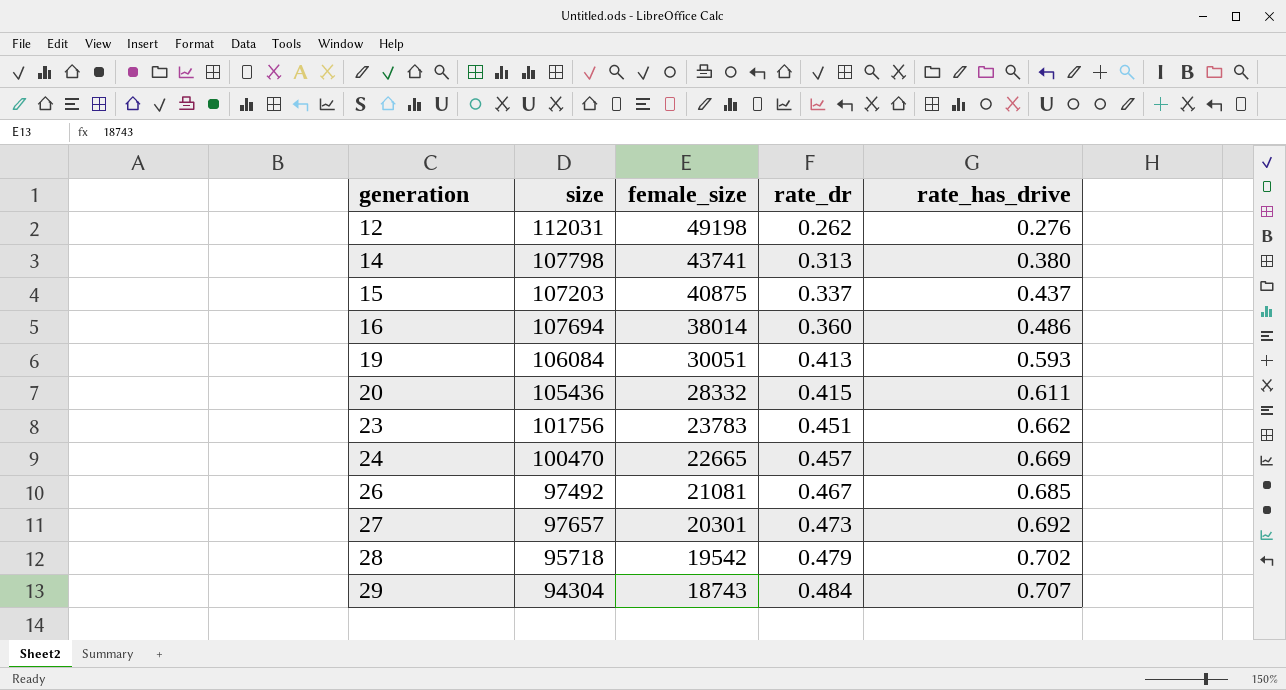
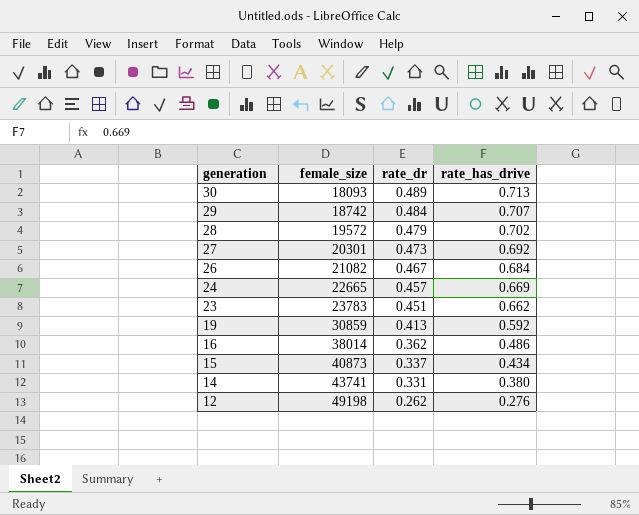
row order: generation ascending -> generation descending
column size | position: 2 -> none
row 20: 105436 | 28332 | 0.415 | 0.611 -> none
row 30: none -> 18093 | 0.489 | 0.713
29 | female_size: 18743 -> 18742
28 | female_size: 19542 -> 19572
26 | female_size: 21081 -> 21082
26 | rate_has_drive: 0.685 -> 0.684
19 | female_size: 30051 -> 30859
19 | rate_has_drive: 0.593 -> 0.592
16 | rate_dr: 0.360 -> 0.362
15 | female_size: 40875 -> 40873
15 | rate_has_drive: 0.437 -> 0.434
14 | rate_dr: 0.313 -> 0.331

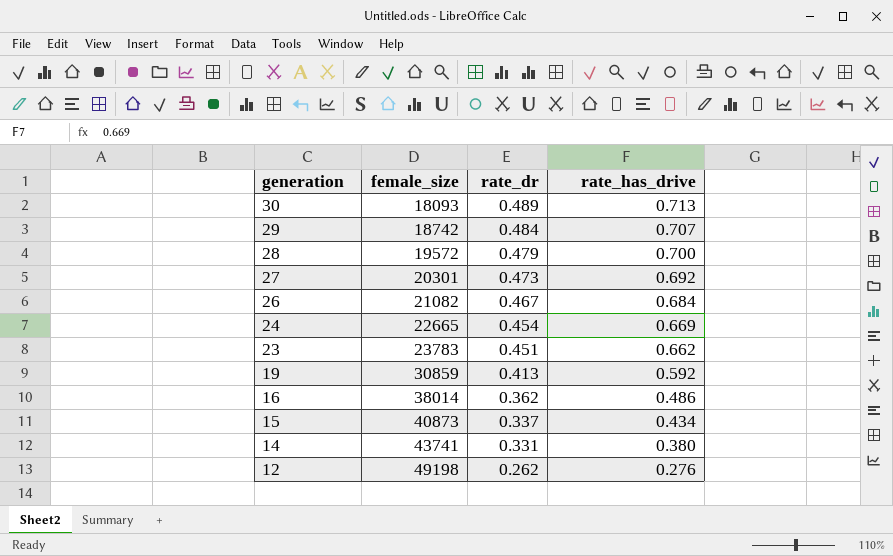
28 | rate_has_drive: 0.702 -> 0.700
24 | rate_dr: 0.457 -> 0.454

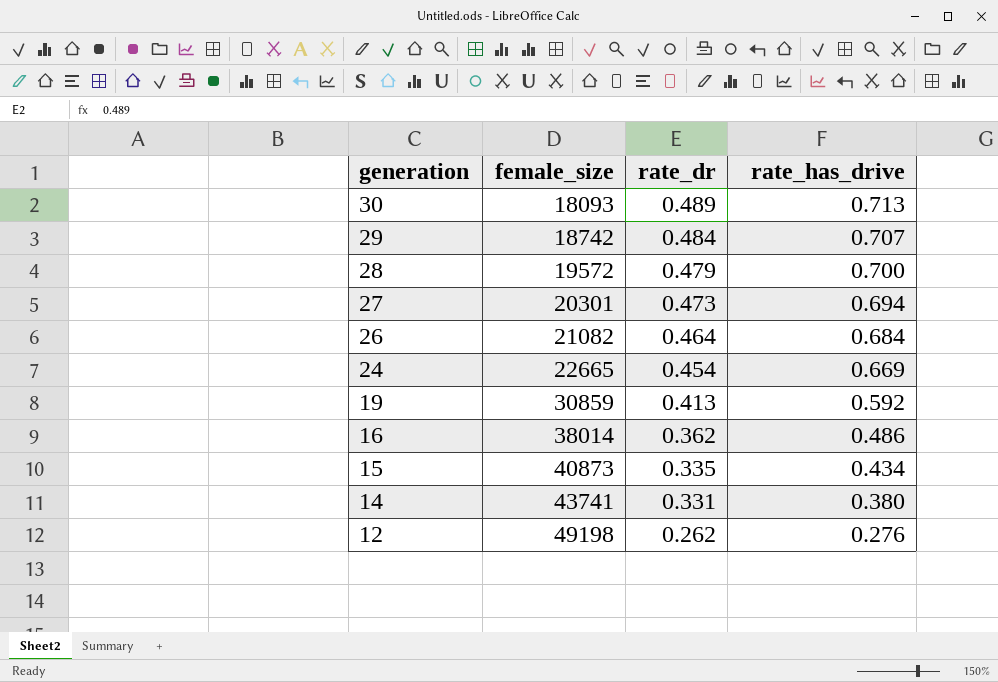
row 23: 23783 | 0.451 | 0.662 -> none
27 | rate_has_drive: 0.692 -> 0.694
26 | rate_dr: 0.467 -> 0.464
15 | rate_dr: 0.337 -> 0.335

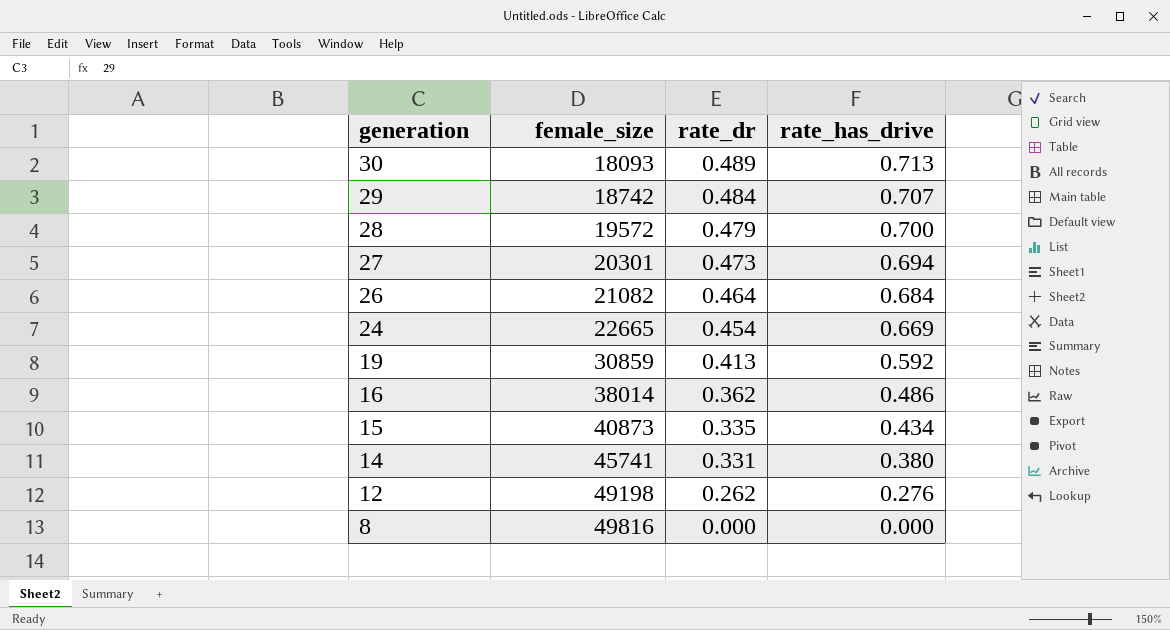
14 | female_size: 43741 -> 45741
row 8: none -> 49816 | 0.000 | 0.000

